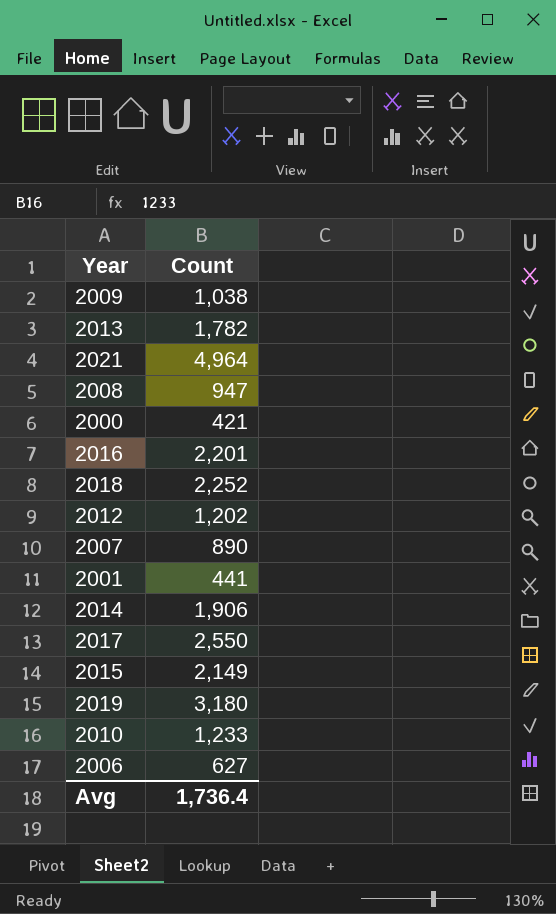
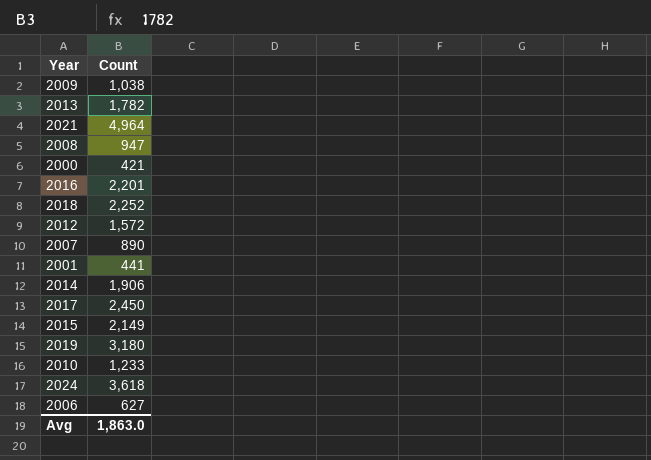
2012 | Count: 1,202 -> 1,572
2017 | Count: 2,550 -> 2,450
row 2024: none -> 3,618
Avg | Count: 1,736.4 -> 1,863.0

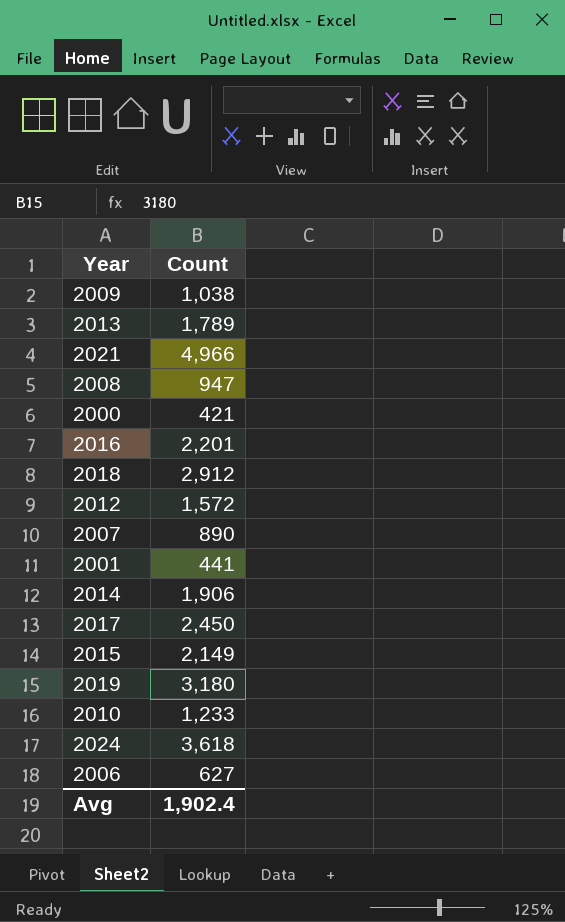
2013 | Count: 1,782 -> 1,789
2021 | Count: 4,964 -> 4,966
2018 | Count: 2,252 -> 2,912
Avg | Count: 1,863.0 -> 1,902.4

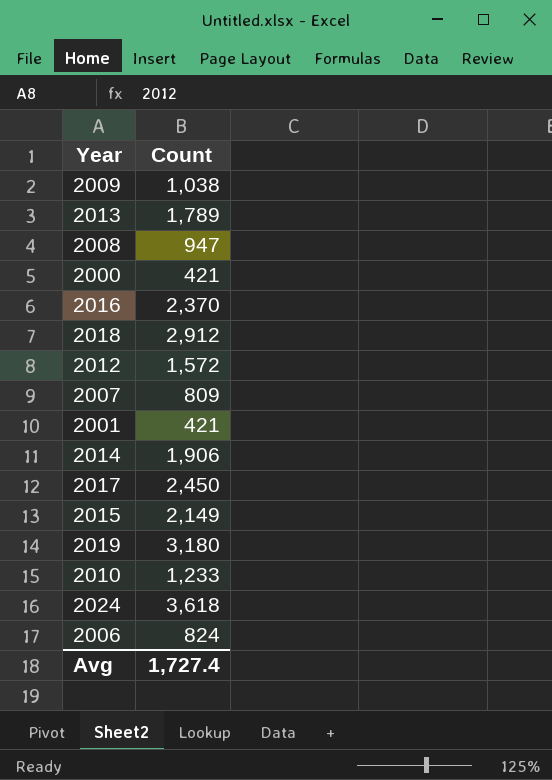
row 2021: 4,966 -> none
2016 | Count: 2,201 -> 2,370
2007 | Count: 890 -> 809
2001 | Count: 441 -> 421
2006 | Count: 627 -> 824
Avg | Count: 1,902.4 -> 1,727.4

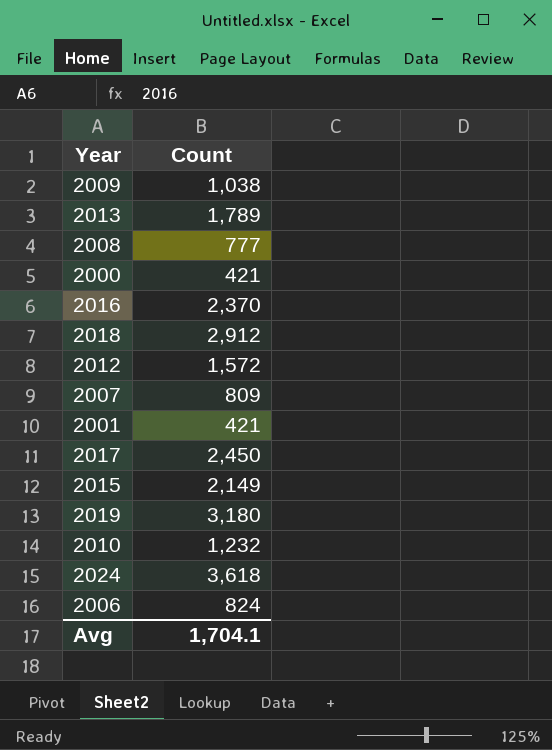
row 2014: 1,906 -> none
2008 | Count: 947 -> 777
2010 | Count: 1,233 -> 1,232
Avg | Count: 1,727.4 -> 1,704.1

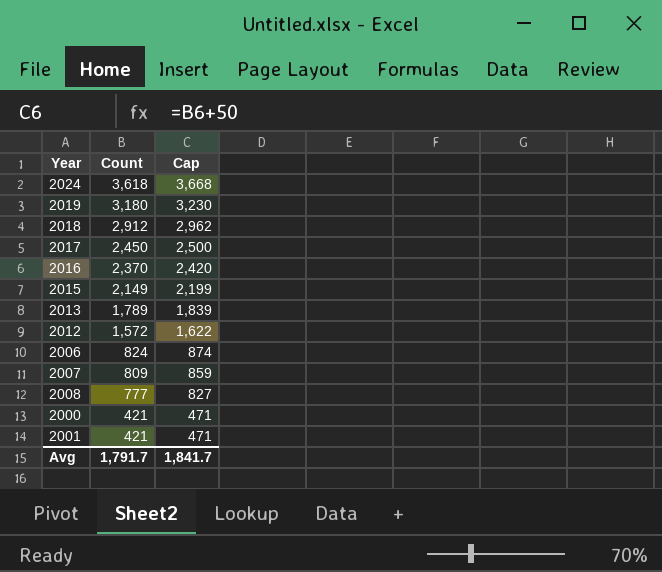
row order: none -> Count descending
column Cap | formula: none -> [Count] + 50
row 2009: 1,038 -> none
row 2010: 1,232 -> none
Avg | Count: 1,704.1 -> 1,791.7

